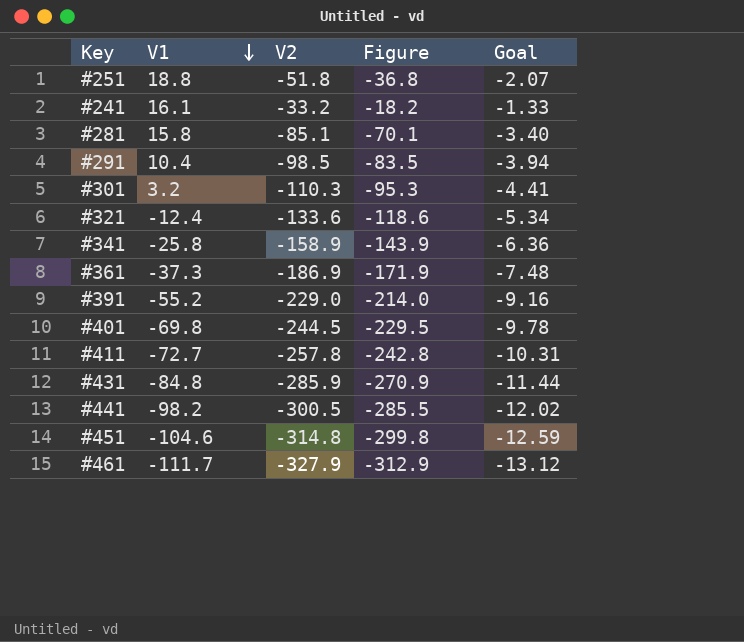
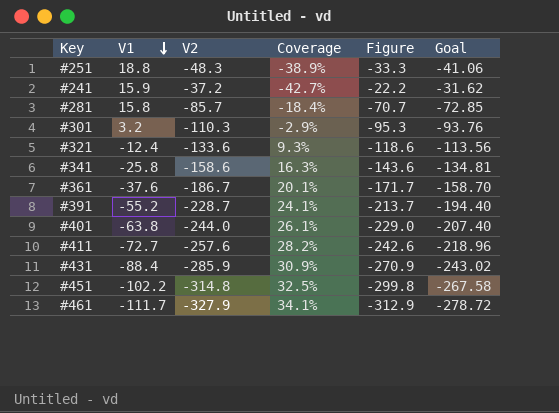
column Coverage | formula: none -> [V1] / [V2]
column Goal | formula: [V2] * 0.04 -> [V2] * 0.85
row #291: 10.4 | -98.5 | -83.5 | -3.94 -> none
row #441: -98.2 | -300.5 | -285.5 | -12.02 -> none
#251 | V2: -51.8 -> -48.3
#251 | Figure: -36.8 -> -33.3
#241 | V1: 16.1 -> 15.9
#241 | V2: -33.2 -> -37.2
#241 | Figure: -18.2 -> -22.2
#281 | V2: -85.1 -> -85.7
#281 | Figure: -70.1 -> -70.7
#341 | V2: -158.9 -> -158.6
#341 | Figure: -143.9 -> -143.6
#361 | V1: -37.3 -> -37.6
#361 | V2: -186.9 -> -186.7
#361 | Figure: -171.9 -> -171.7
#391 | V2: -229.0 -> -228.7
#391 | Figure: -214.0 -> -213.7
#401 | V1: -69.8 -> -63.8
#401 | V2: -244.5 -> -244.0
#401 | Figure: -229.5 -> -229.0
#411 | V2: -257.8 -> -257.6
#411 | Figure: -242.8 -> -242.6
#431 | V1: -84.8 -> -88.4
#451 | V1: -104.6 -> -102.2

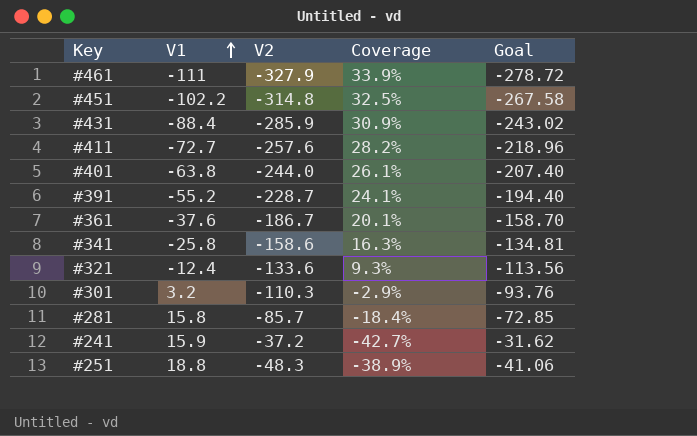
row order: V1 descending -> V1 ascending
column Figure | formula: [V2] + 15 -> none
#461 | V1: -111.7 -> -111
#461 | Coverage: 34.1% -> 33.9%

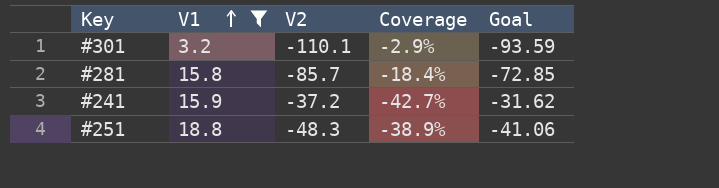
filter: none -> V1 >= 3.2
#301 | V2: -110.3 -> -110.1
#301 | Goal: -93.76 -> -93.59

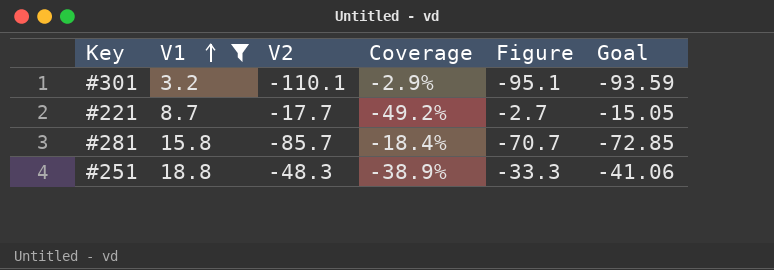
column Figure | formula: none -> [V2] + 15
row #241: 15.9 | -37.2 | -42.7% | -31.62 -> none
row #221: none -> 8.7 | -17.7 | -49.2% | -2.7 | -15.05

